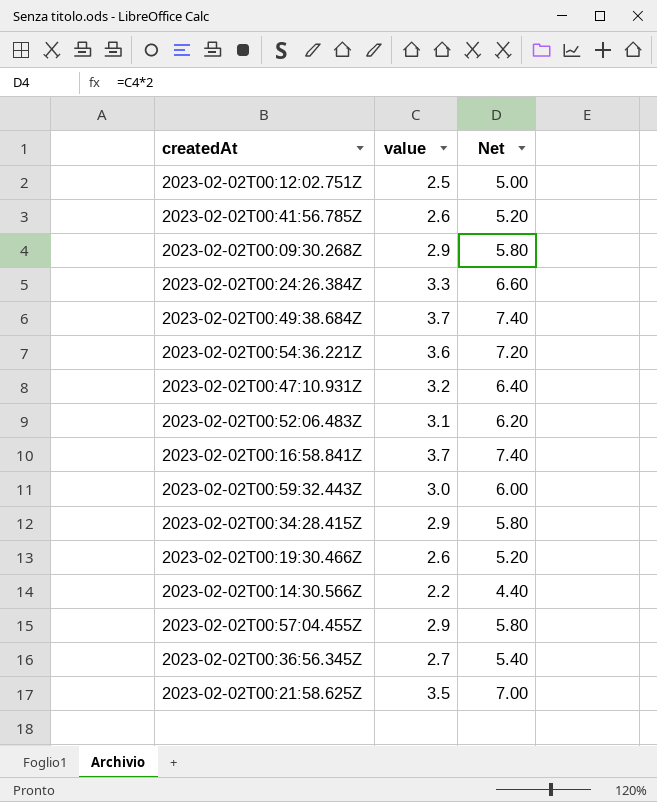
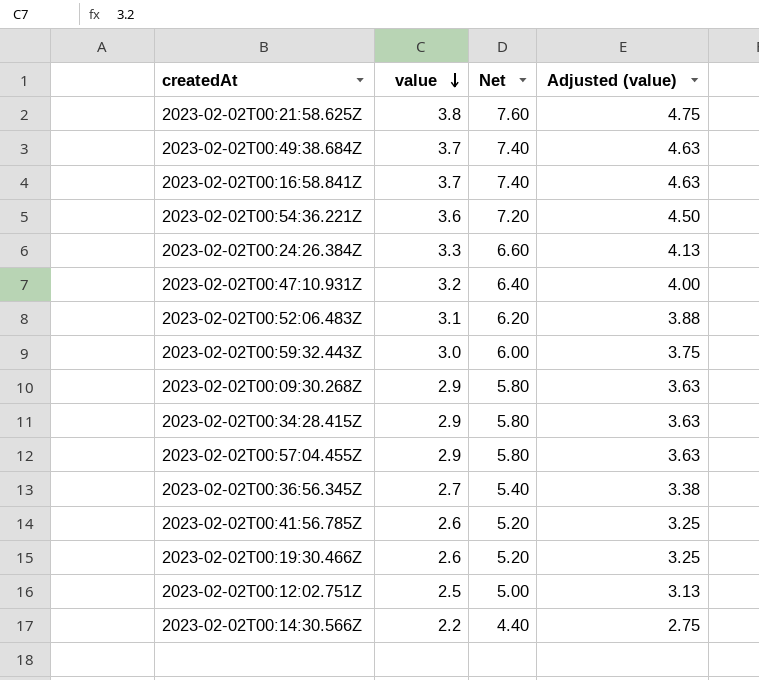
row order: none -> value descending
column Adjusted (value) | formula: none -> [value] * 1.25
2023-02-02T00:21:58.625Z | value: 3.5 -> 3.8
2023-02-02T00:21:58.625Z | Net: 7.00 -> 7.60

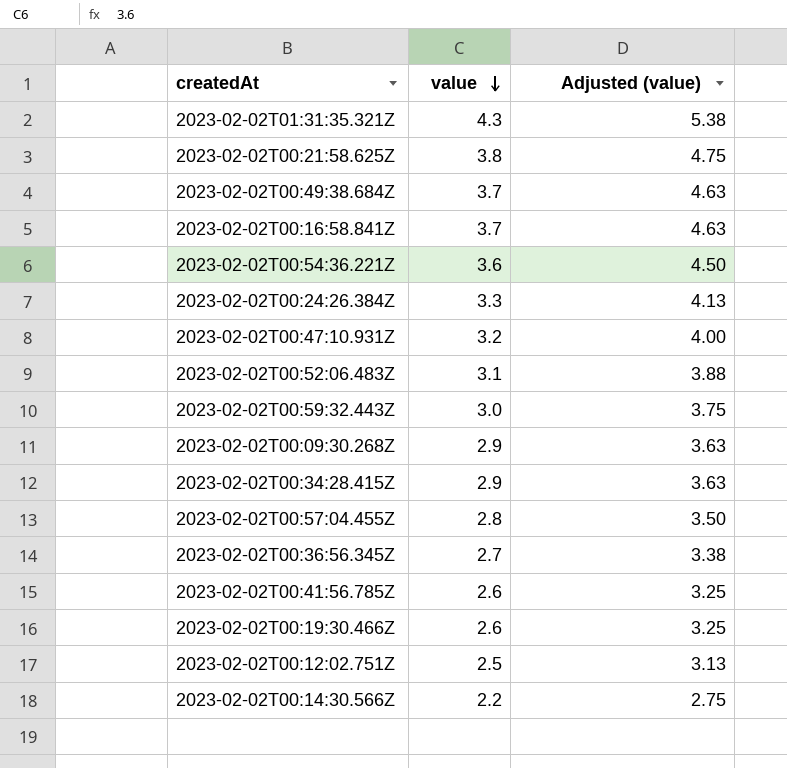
column Net | formula: [value] * 2 -> none
row 2023-02-02T01:31:35.321Z: none -> 4.3 | 5.38
2023-02-02T00:57:04.455Z | value: 2.9 -> 2.8
2023-02-02T00:57:04.455Z | Adjusted (value): 3.63 -> 3.50

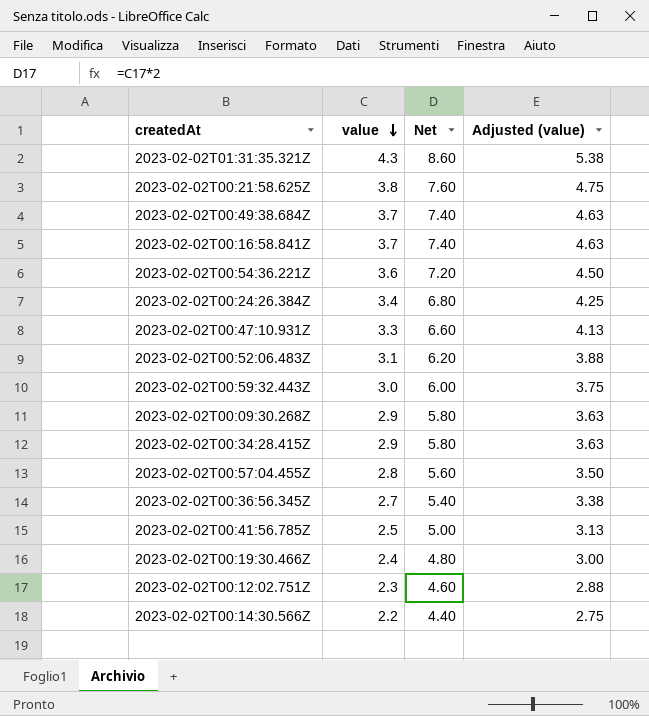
column Net | formula: none -> [value] * 2
2023-02-02T00:24:26.384Z | value: 3.3 -> 3.4
2023-02-02T00:24:26.384Z | Adjusted (value): 4.13 -> 4.25
2023-02-02T00:47:10.931Z | value: 3.2 -> 3.3
2023-02-02T00:47:10.931Z | Adjusted (value): 4.00 -> 4.13
2023-02-02T00:41:56.785Z | value: 2.6 -> 2.5
2023-02-02T00:41:56.785Z | Adjusted (value): 3.25 -> 3.13
2023-02-02T00:19:30.466Z | value: 2.6 -> 2.4
2023-02-02T00:19:30.466Z | Adjusted (value): 3.25 -> 3.00
2023-02-02T00:12:02.751Z | value: 2.5 -> 2.3
2023-02-02T00:12:02.751Z | Adjusted (value): 3.13 -> 2.88

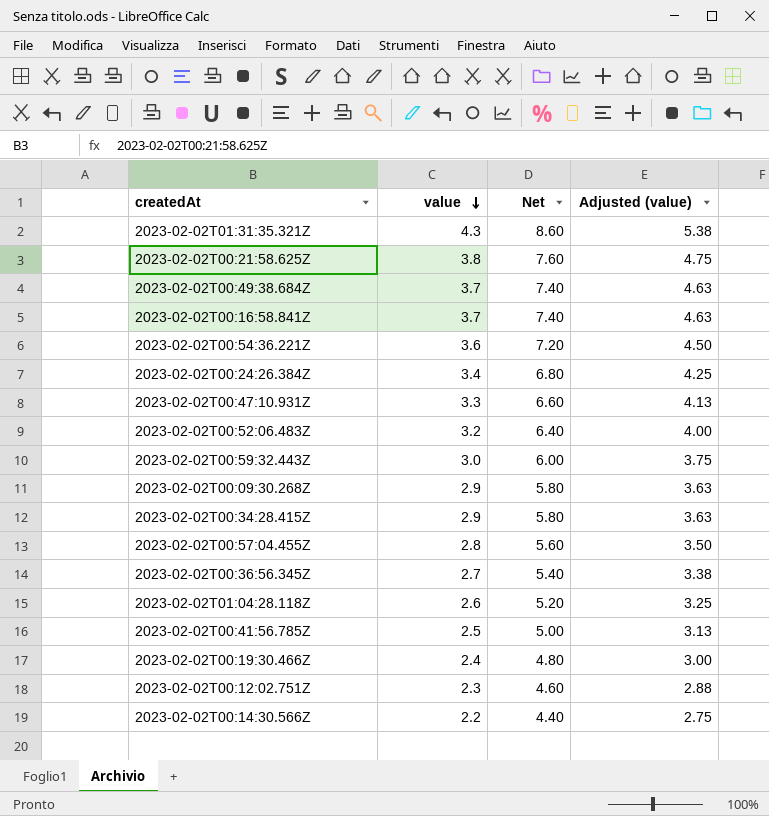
2023-02-02T00:52:06.483Z | value: 3.1 -> 3.2
2023-02-02T00:52:06.483Z | Net: 6.20 -> 6.40
2023-02-02T00:52:06.483Z | Adjusted (value): 3.88 -> 4.00
row 2023-02-02T01:04:28.118Z: none -> 2.6 | 5.20 | 3.25

